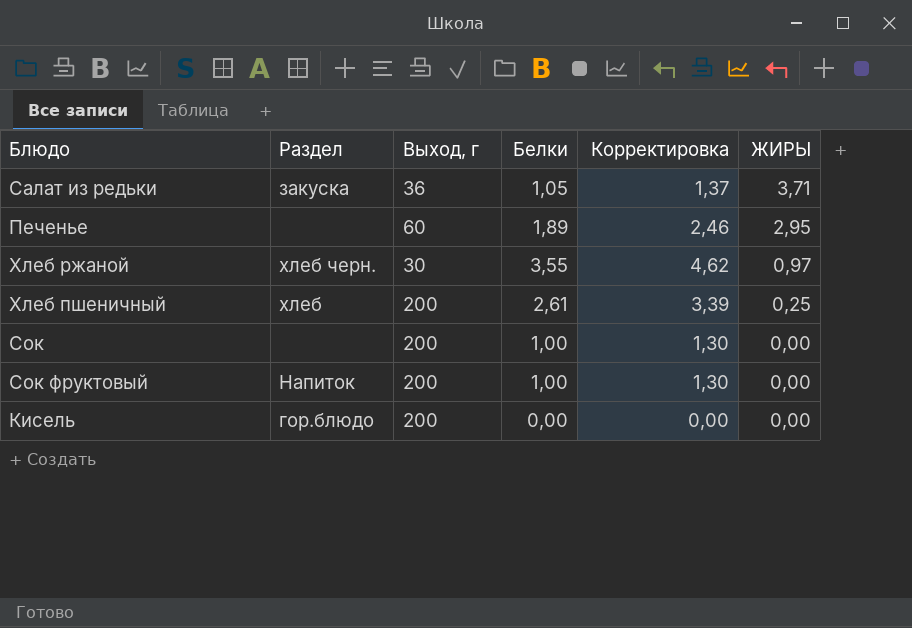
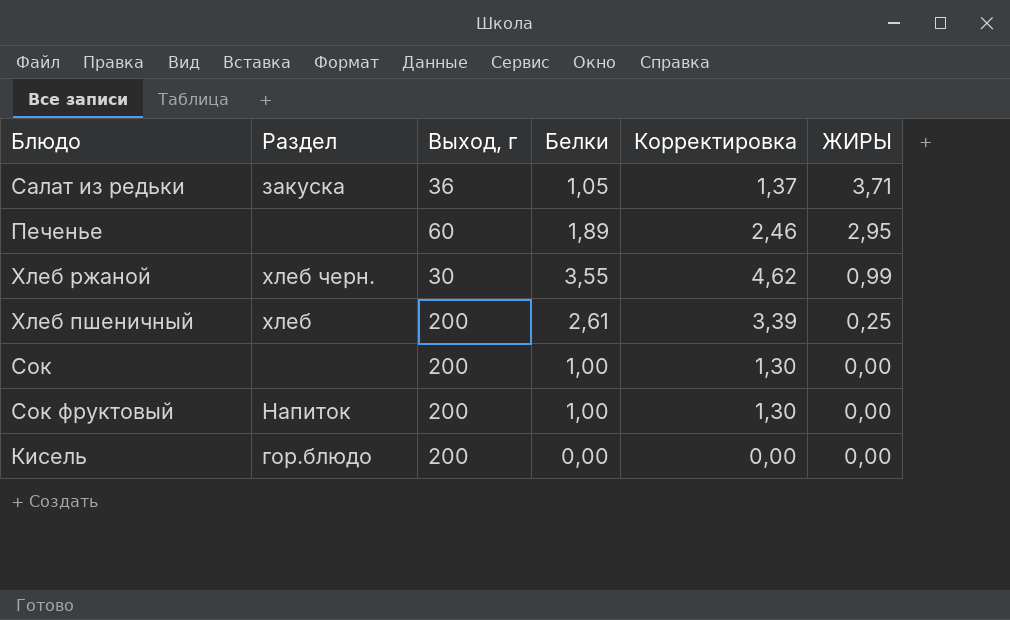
Хлеб ржаной | ЖИРЫ: 0,97 -> 0,99

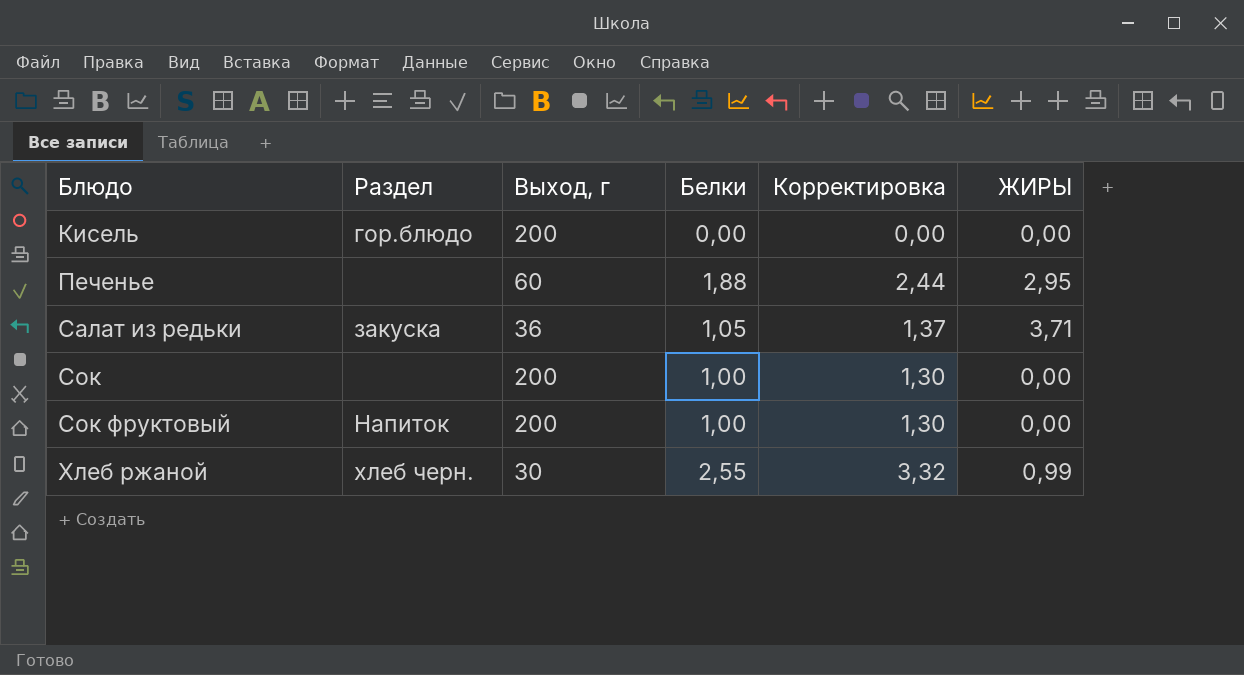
row order: ЖИРЫ descending -> Блюдо ascending
row Хлеб пшеничный: хлеб | 200 | 2,61 | 3,39 | 0,25 -> none
Печенье | Белки: 1,89 -> 1,88
Печенье | Корректировка: 2,46 -> 2,44
Хлеб ржаной | Белки: 3,55 -> 2,55
Хлеб ржаной | Корректировка: 4,62 -> 3,32

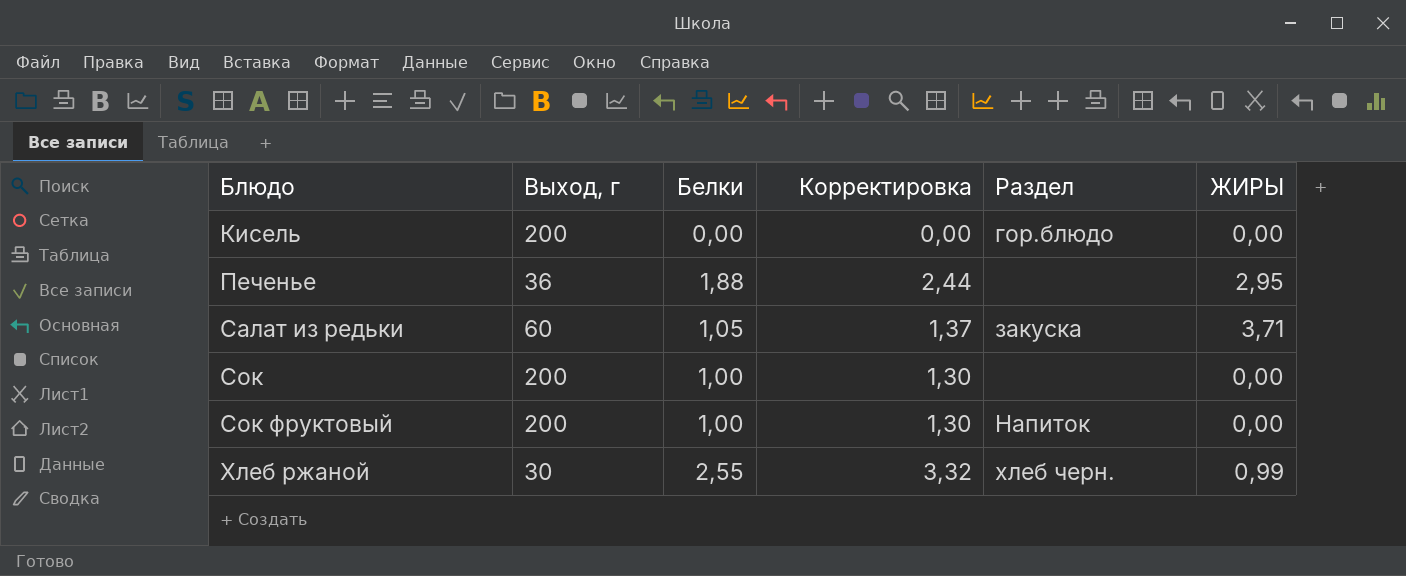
column Раздел | position: 2 -> 5
Печенье | Выход, г: 60 -> 36
Салат из редьки | Выход, г: 36 -> 60

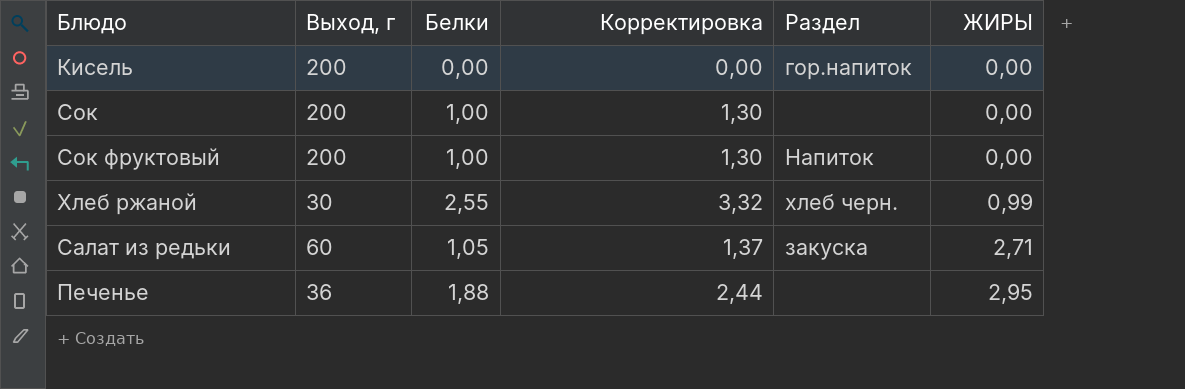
row order: Блюдо ascending -> ЖИРЫ ascending
Кисель | Раздел: гор.блюдо -> гор.напиток
Салат из редьки | ЖИРЫ: 3,71 -> 2,71

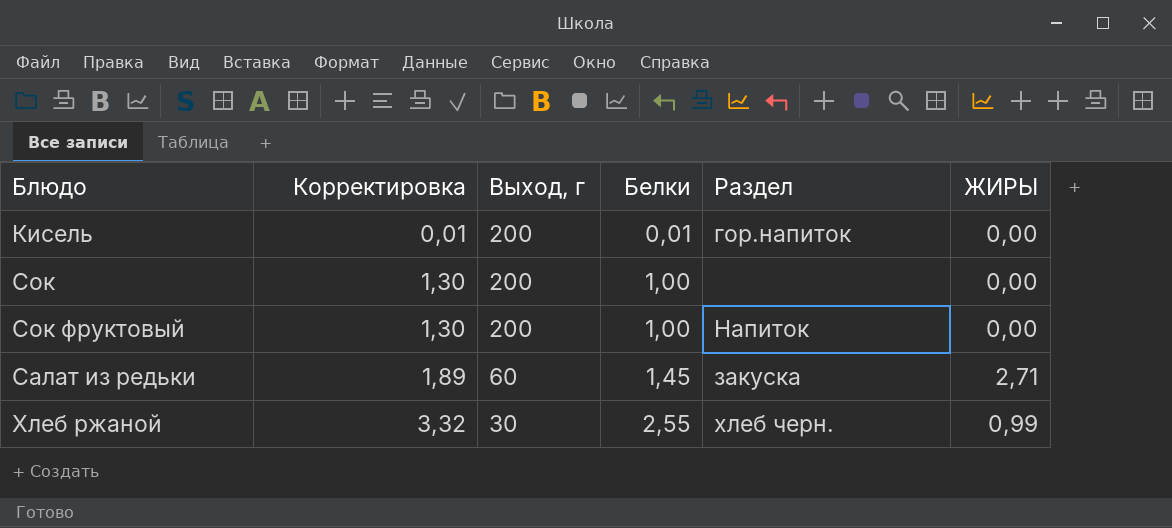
row order: ЖИРЫ ascending -> Корректировка ascending
column Корректировка | position: 4 -> 2
row Печенье: 36 | 1,88 | 2,44 | none | 2,95 -> none
Кисель | Корректировка: 0,00 -> 0,01
Кисель | Белки: 0,00 -> 0,01
Салат из редьки | Корректировка: 1,37 -> 1,89
Салат из редьки | Белки: 1,05 -> 1,45

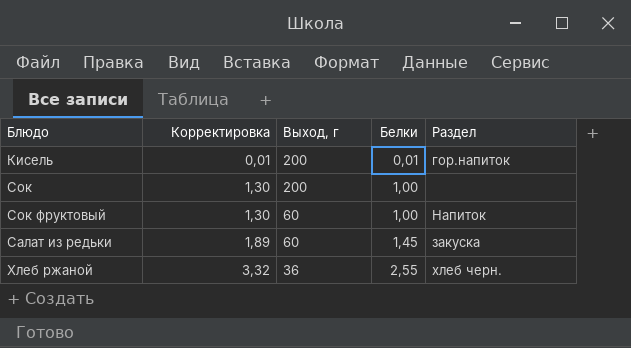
column ЖИРЫ | position: 6 -> none
Сок фруктовый | Выход, г: 200 -> 60
Хлеб ржаной | Выход, г: 30 -> 36

